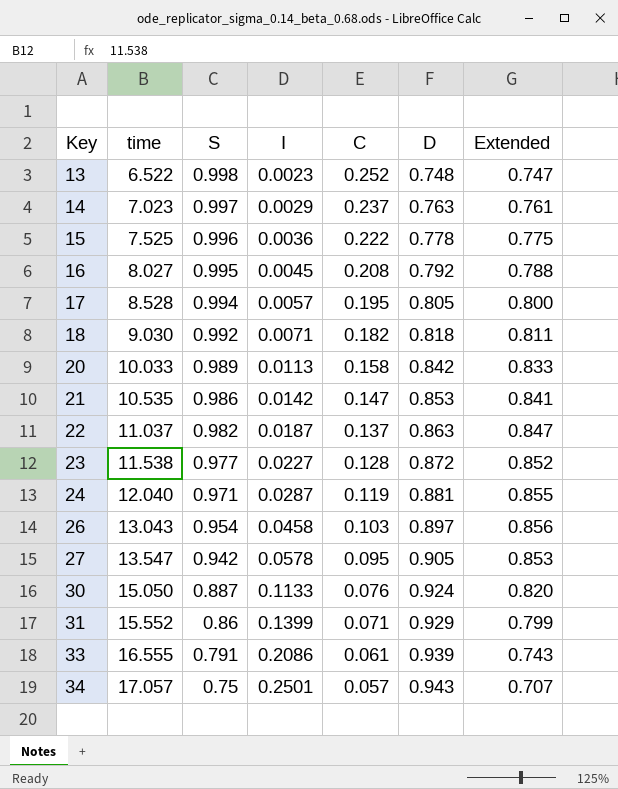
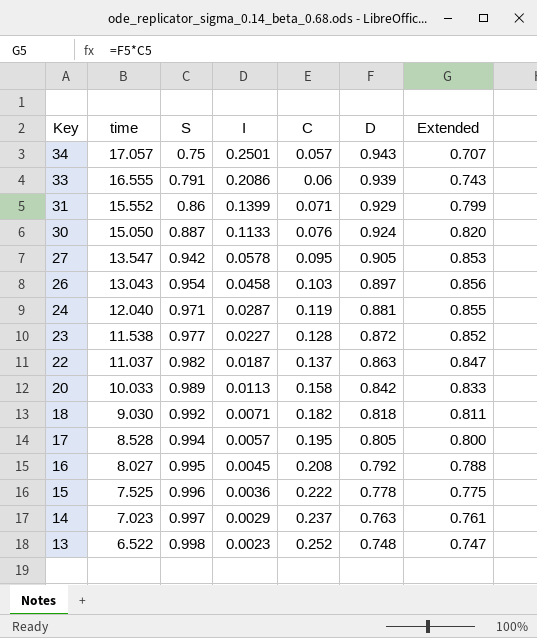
row order: Key ascending -> Key descending
row 21: 10.535 | 0.986 | 0.0142 | 0.147 | 0.853 | 0.841 -> none
33 | C: 0.061 -> 0.06

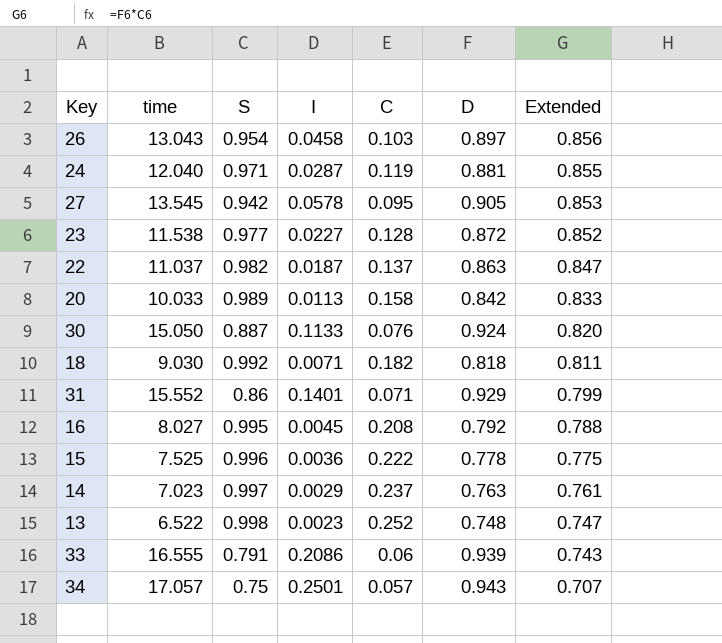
row order: Key descending -> Extended descending
row 17: 8.528 | 0.994 | 0.0057 | 0.195 | 0.805 | 0.800 -> none
27 | time: 13.547 -> 13.545
31 | I: 0.1399 -> 0.1401

